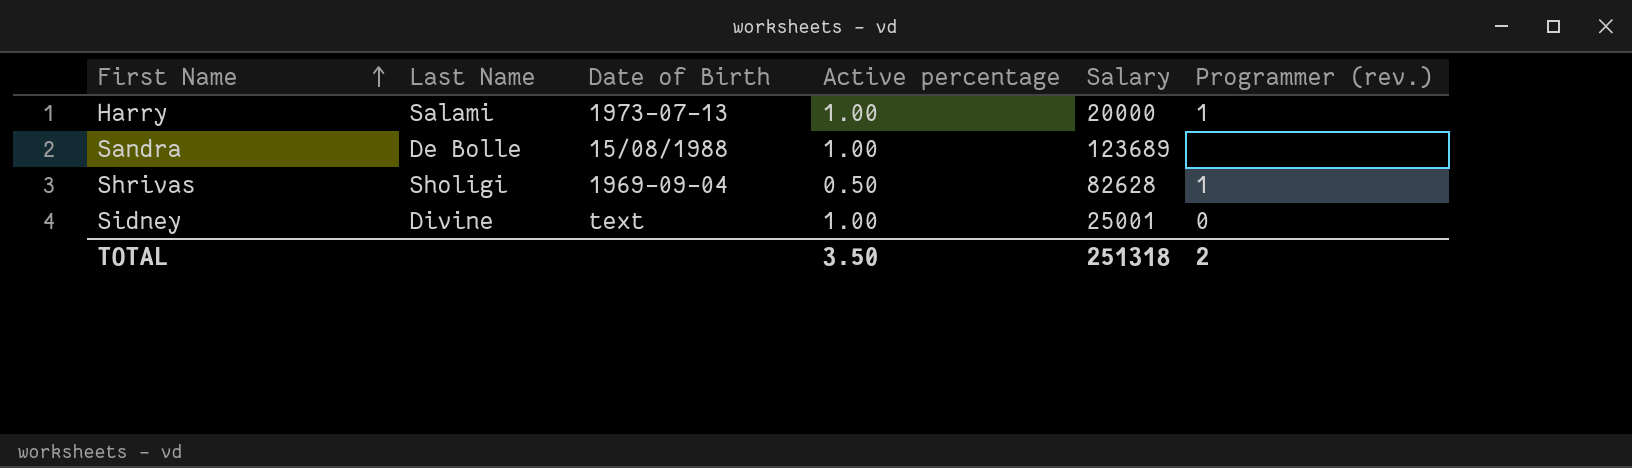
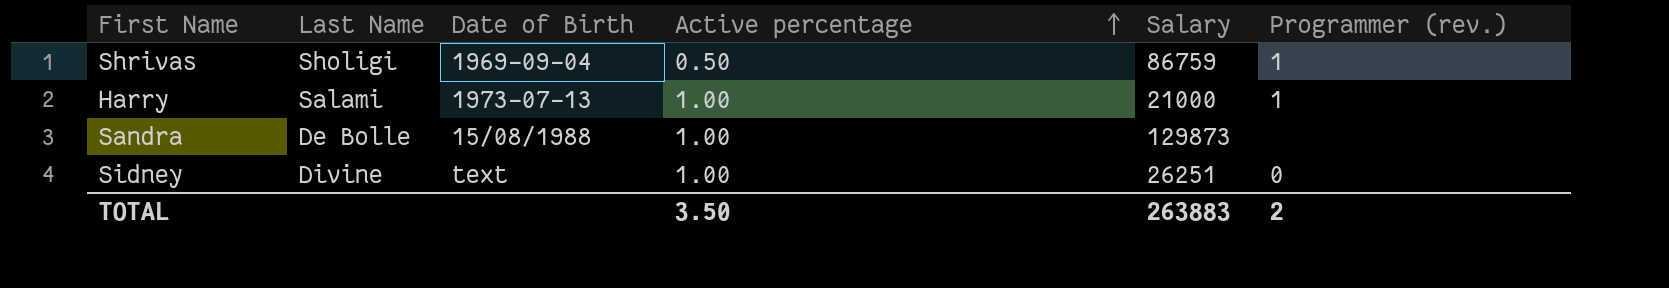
row order: First Name ascending -> Active percentage ascending
Shrivas | Salary: 82628 -> 86759
Harry | Salary: 20000 -> 21000
Sandra | Salary: 123689 -> 129873
Sidney | Salary: 25001 -> 26251
TOTAL | Salary: 251318 -> 263883

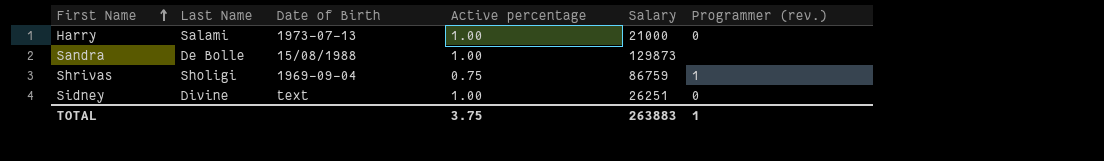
row order: Active percentage ascending -> First Name ascending
Harry | Programmer (rev.): 1 -> 0
Shrivas | Active percentage: 0.50 -> 0.75
TOTAL | Active percentage: 3.50 -> 3.75
TOTAL | Programmer (rev.): 2 -> 1

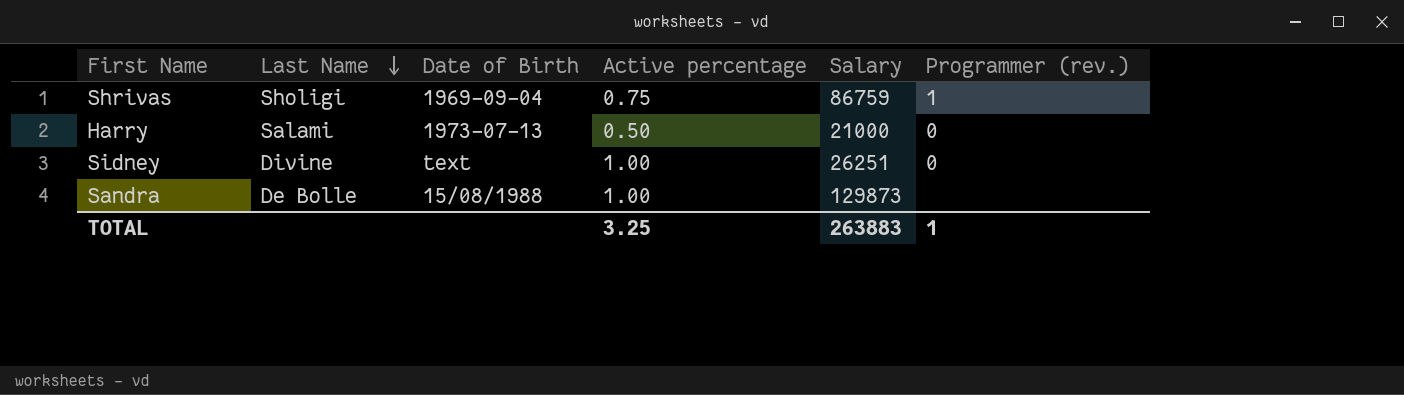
row order: First Name ascending -> Last Name descending
Harry | Active percentage: 1.00 -> 0.50
TOTAL | Active percentage: 3.75 -> 3.25

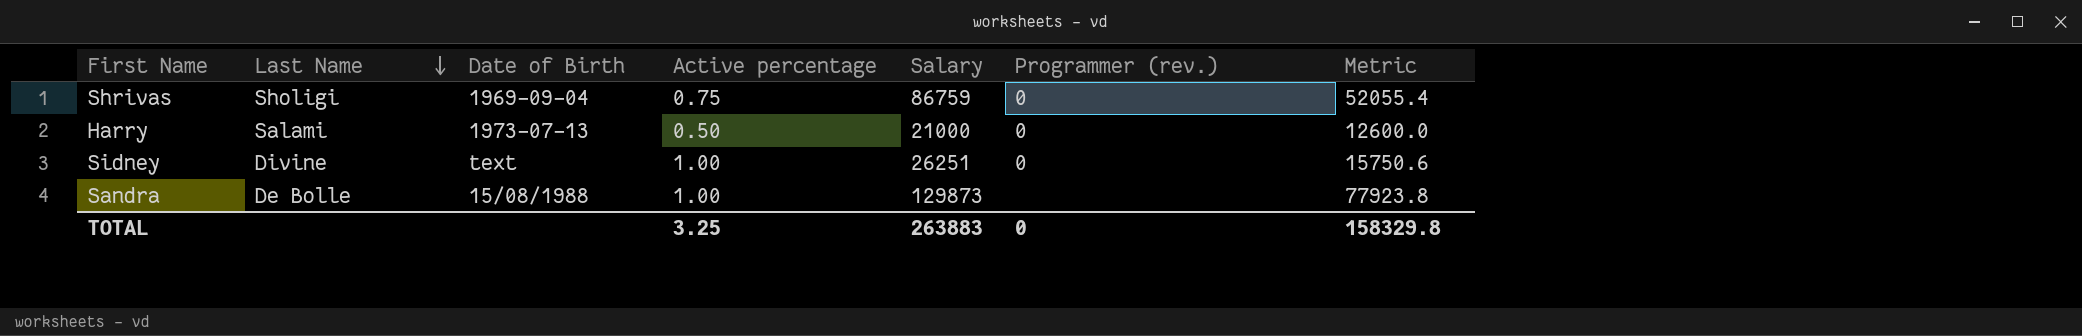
column Metric | formula: none -> [Salary] * 0.6
Shrivas | Programmer (rev.): 1 -> 0
TOTAL | Programmer (rev.): 1 -> 0

